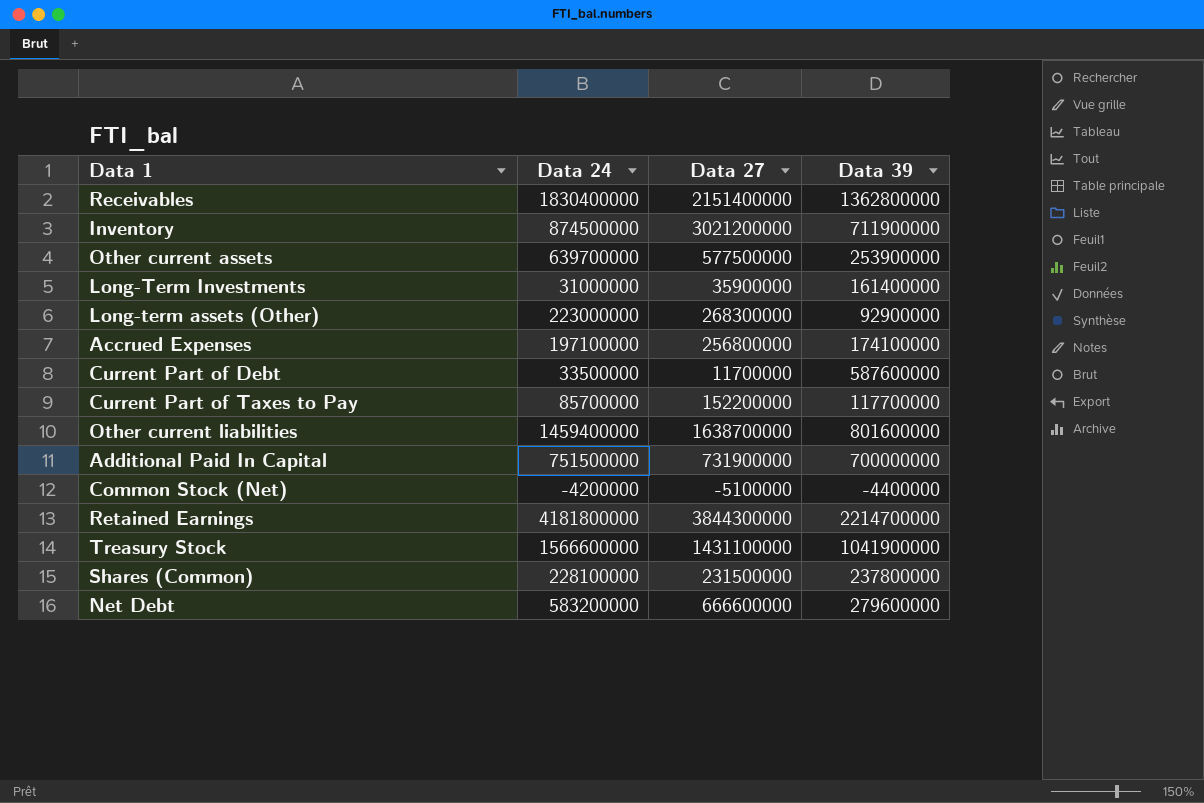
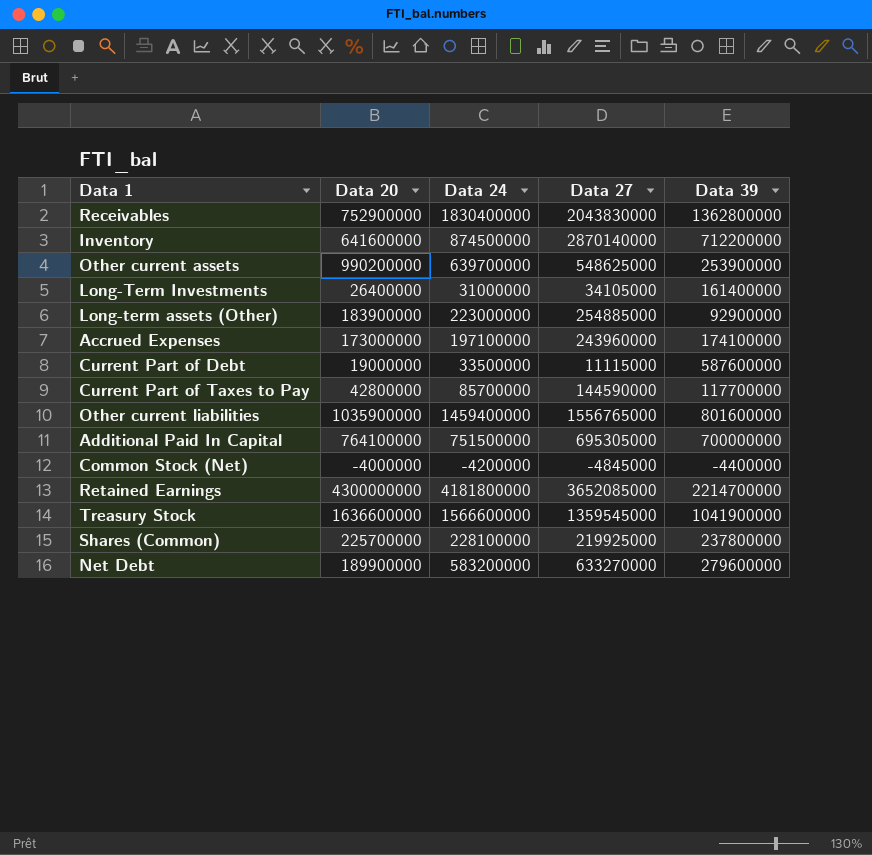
column Data 20 | position: none -> 2
Receivables | Data 27: 2151400000 -> 2043830000
Inventory | Data 27: 3021200000 -> 2870140000
Inventory | Data 39: 711900000 -> 712200000
Other current assets | Data 27: 577500000 -> 548625000
Long-Term Investments | Data 27: 35900000 -> 34105000
Long-term assets (Other) | Data 27: 268300000 -> 254885000
Accrued Expenses | Data 27: 256800000 -> 243960000
Current Part of Debt | Data 27: 11700000 -> 11115000
Current Part of Taxes to Pay | Data 27: 152200000 -> 144590000
Other current liabilities | Data 27: 1638700000 -> 1556765000
Additional Paid In Capital | Data 27: 731900000 -> 695305000
Common Stock (Net) | Data 27: -5100000 -> -4845000
Retained Earnings | Data 27: 3844300000 -> 3652085000
Treasury Stock | Data 27: 1431100000 -> 1359545000
Shares (Common) | Data 27: 231500000 -> 219925000
Net Debt | Data 27: 666600000 -> 633270000

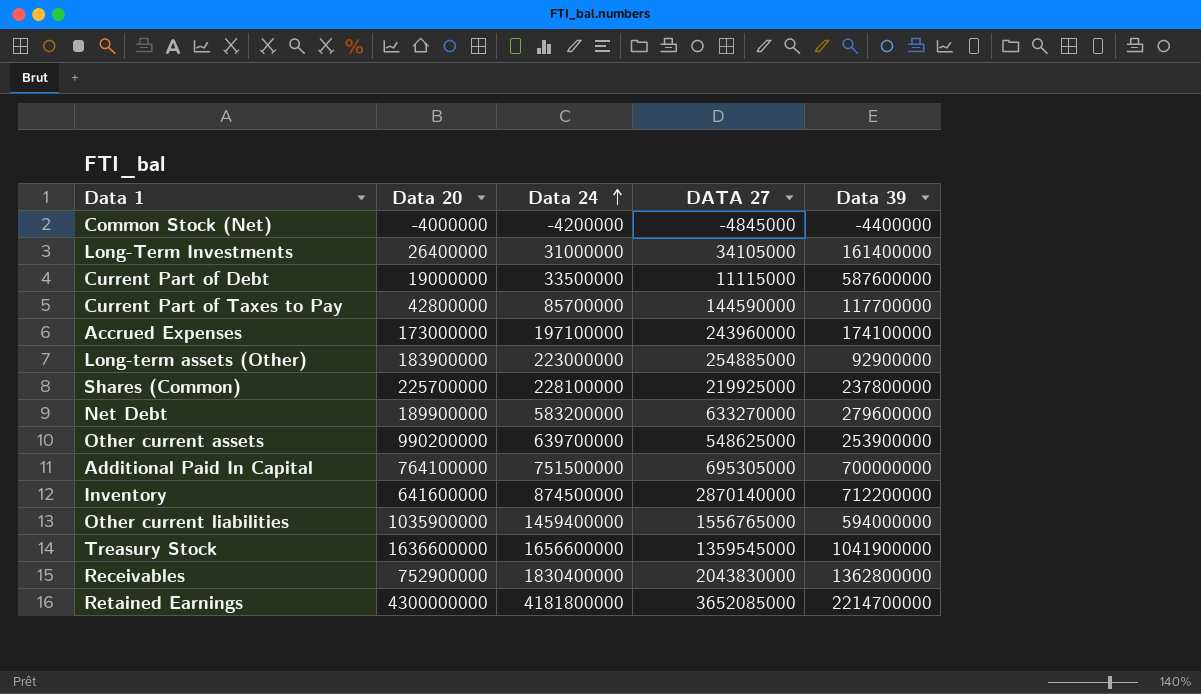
row order: none -> Data 24 ascending
column name: Data 27 -> DATA 27
Other current liabilities | Data 39: 801600000 -> 594000000
Treasury Stock | Data 24: 1566600000 -> 1656600000

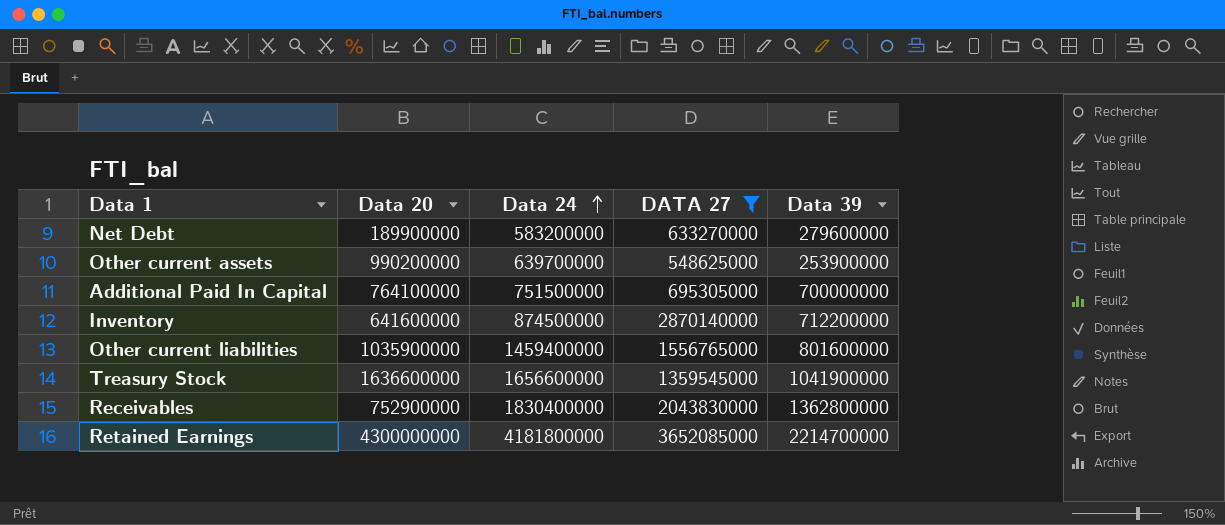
filter: none -> DATA 27 >= 548625000
Other current liabilities | Data 39: 594000000 -> 801600000

